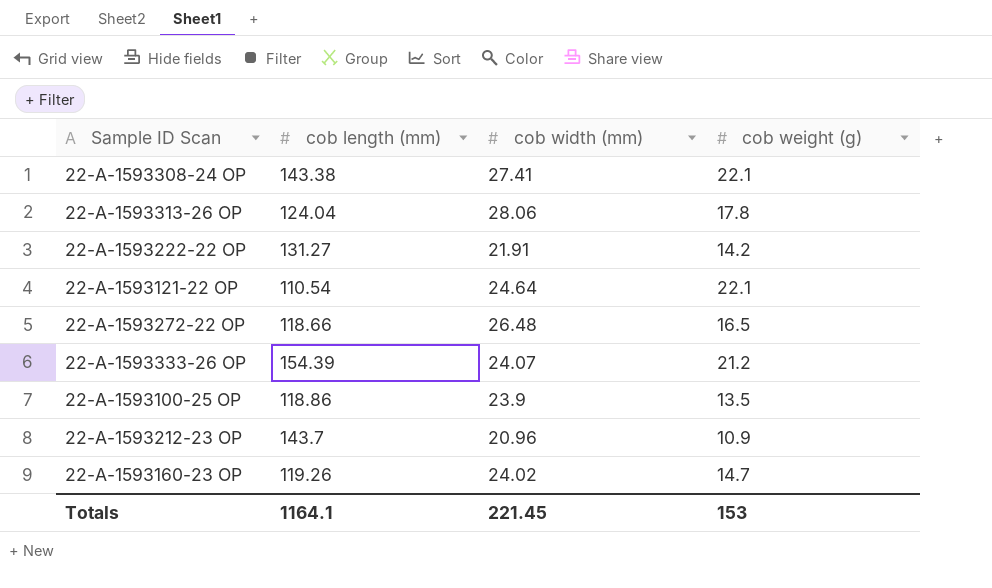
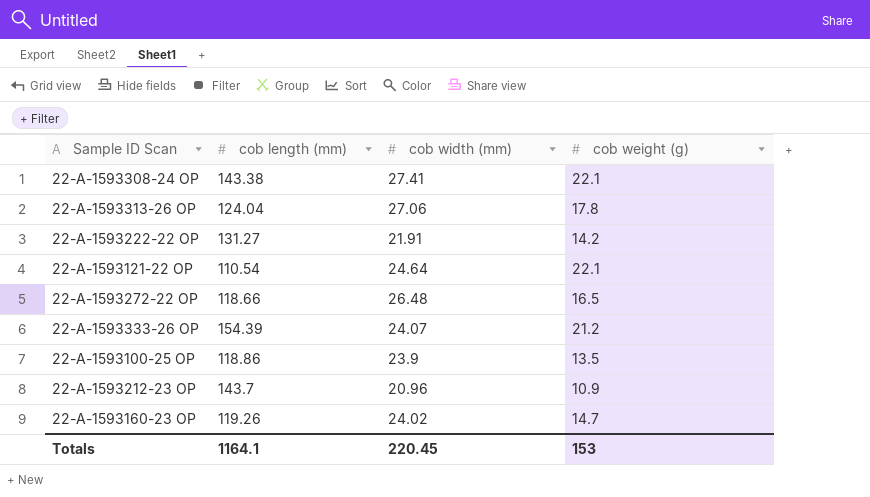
22-A-1593313-26 OP | cob width (mm): 28.06 -> 27.06
Totals | cob width (mm): 221.45 -> 220.45

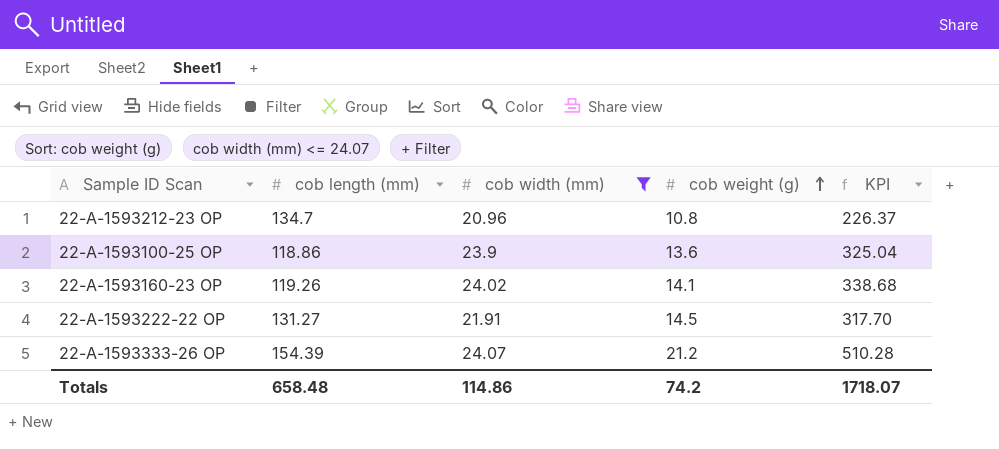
filter: none -> cob width (mm) <= 24.07
row order: none -> cob weight (g) ascending
column KPI | formula: none -> [cob width (mm)] * [cob weight (g)]
22-A-1593212-23 OP | cob length (mm): 143.7 -> 134.7
22-A-1593212-23 OP | cob weight (g): 10.9 -> 10.8
22-A-1593100-25 OP | cob weight (g): 13.5 -> 13.6
22-A-1593160-23 OP | cob weight (g): 14.7 -> 14.1
22-A-1593222-22 OP | cob weight (g): 14.2 -> 14.5
Totals | cob length (mm): 1164.1 -> 658.48
Totals | cob width (mm): 220.45 -> 114.86
Totals | cob weight (g): 153 -> 74.2

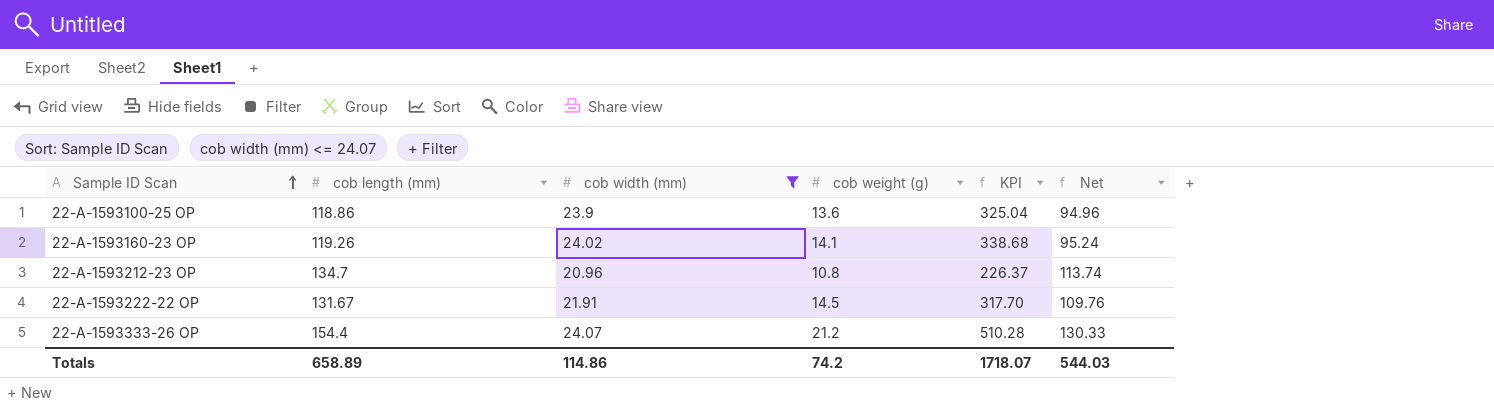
row order: cob weight (g) ascending -> Sample ID Scan ascending
column Net | formula: none -> [cob length (mm)] - [cob width (mm)]
22-A-1593222-22 OP | cob length (mm): 131.27 -> 131.67
22-A-1593333-26 OP | cob length (mm): 154.39 -> 154.4
Totals | cob length (mm): 658.48 -> 658.89

